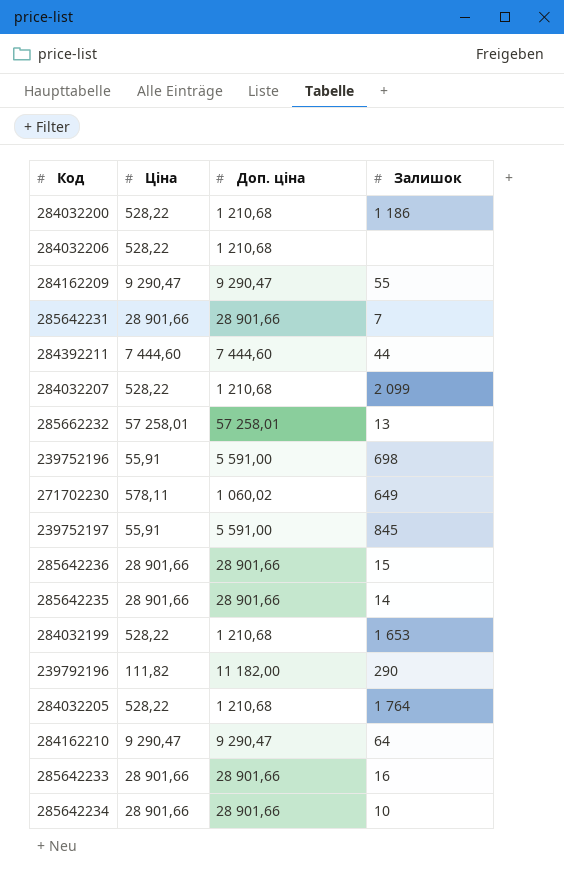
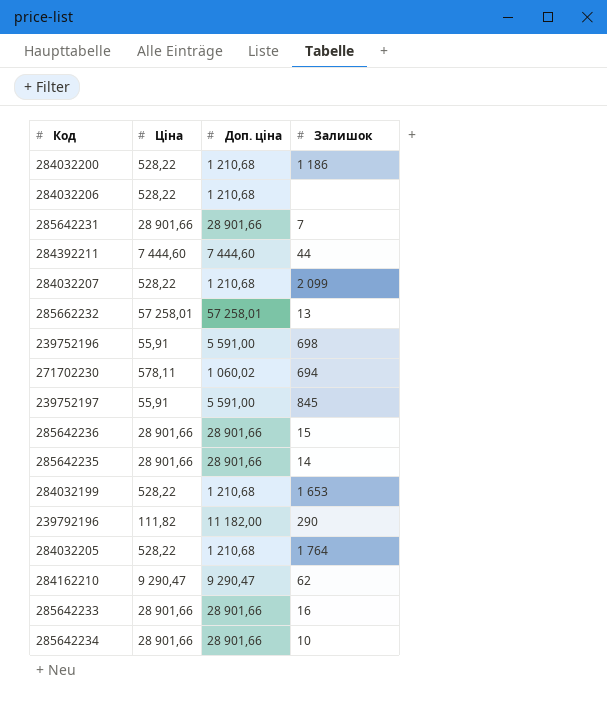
row 284162209: 9 290,47 | 9 290,47 | 55 -> none
271702230 | Залишок: 649 -> 694
284162210 | Залишок: 64 -> 62

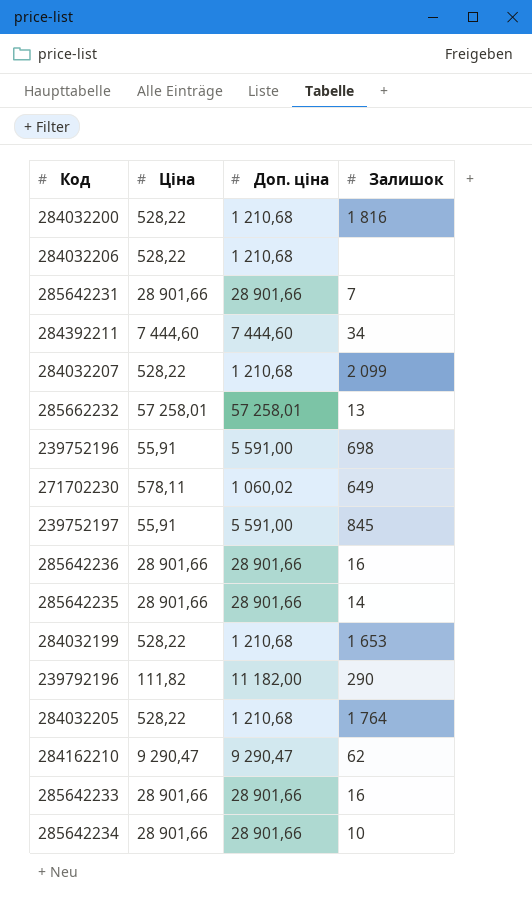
284032200 | Залишок: 1 186 -> 1 816
284392211 | Залишок: 44 -> 34
271702230 | Залишок: 694 -> 649
285642236 | Залишок: 15 -> 16

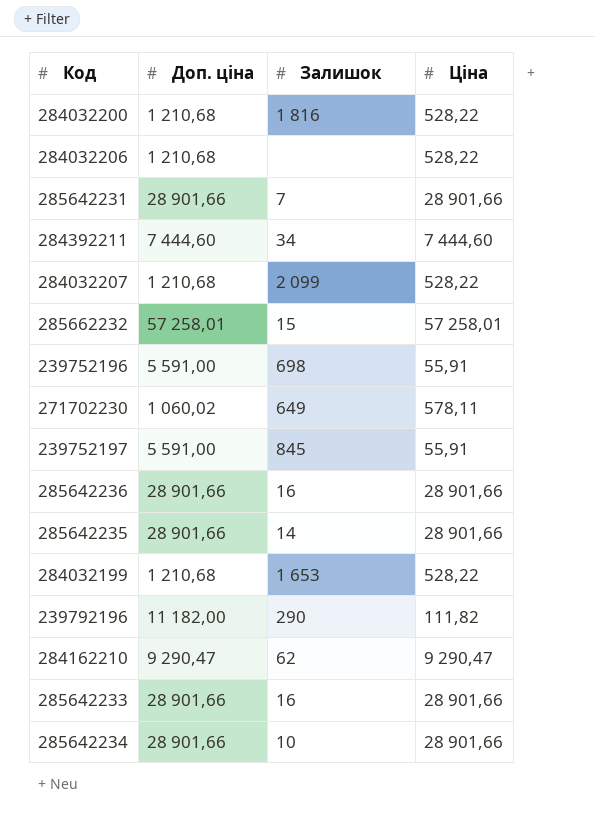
column Ціна | position: 2 -> 4
row 284032205: 528,22 | 1 210,68 | 1 764 -> none
285662232 | Залишок: 13 -> 15

